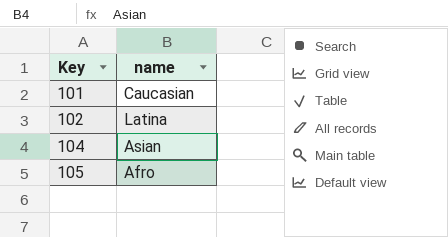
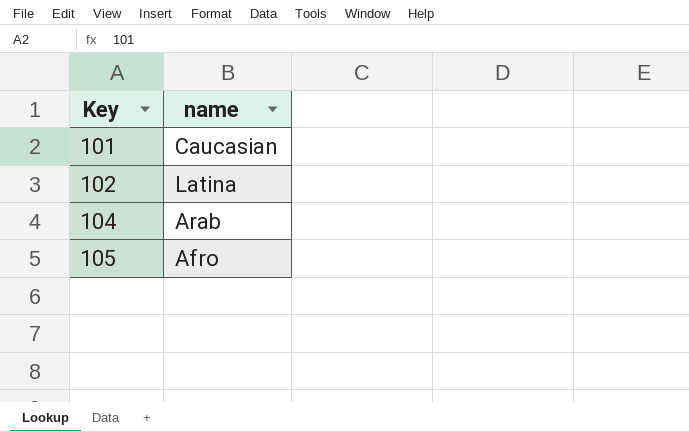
104 | name: Asian -> Arab

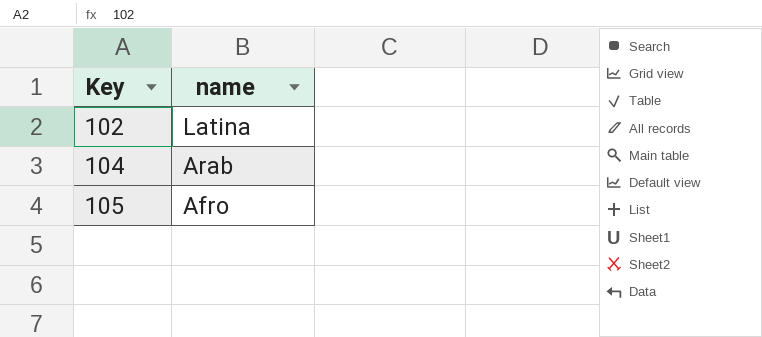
row 101: Caucasian -> none

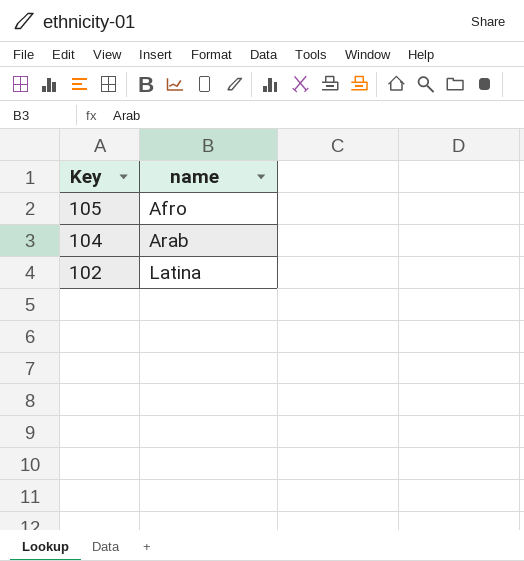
row order: Key ascending -> Key descending

